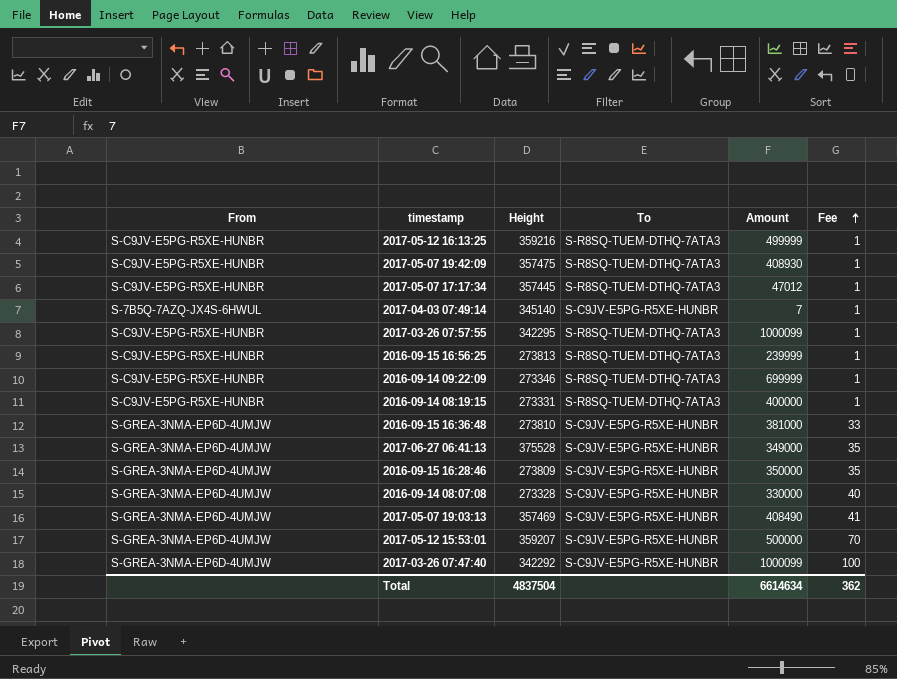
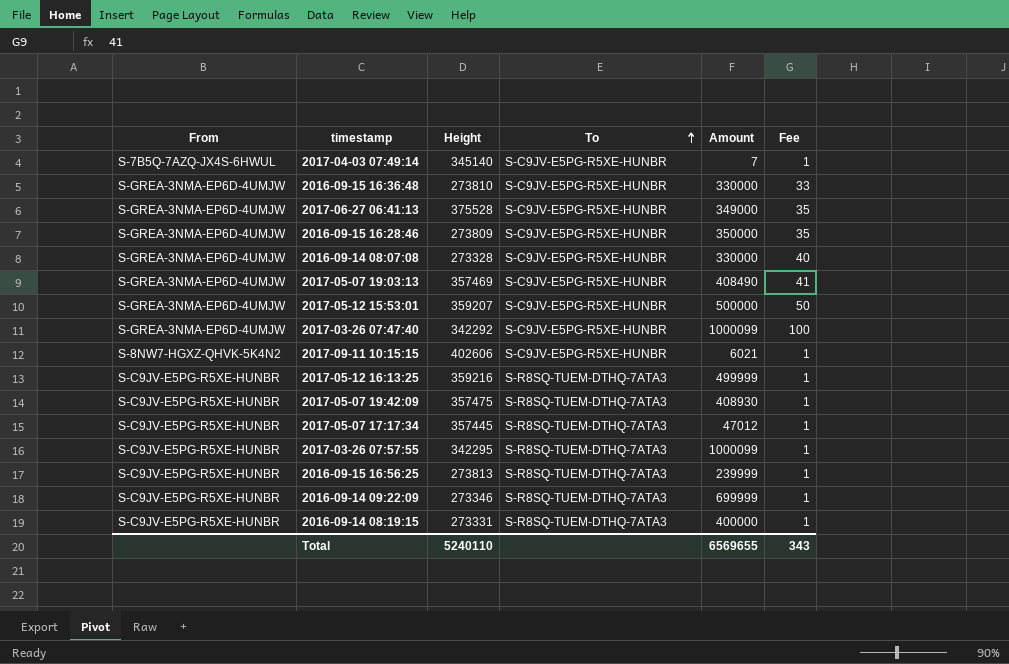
row order: Fee ascending -> To ascending
2016-09-15 16:36:48 | Amount: 381000 -> 330000
2017-05-12 15:53:01 | Fee: 70 -> 50
row 2017-09-11 10:15:15: none -> S-8NW7-HGXZ-QHVK-5K4N2 | 402606 | S-C9JV-E5PG-R5XE-HUNBR | 6021 | 1
Total | Height: 4837504 -> 5240110
Total | Amount: 6614634 -> 6569655
Total | Fee: 362 -> 343

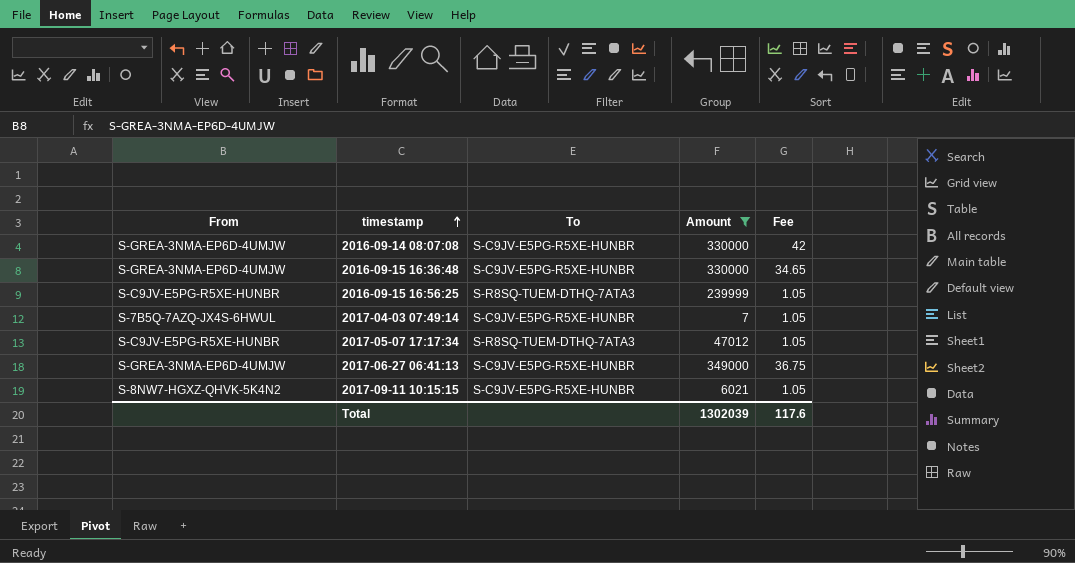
filter: none -> Amount <= 349000
row order: To ascending -> timestamp ascending
column Height | position: 3 -> none
2016-09-14 08:07:08 | Fee: 40 -> 42
2016-09-15 16:36:48 | Fee: 33 -> 34.65
2016-09-15 16:56:25 | Fee: 1 -> 1.05
2017-04-03 07:49:14 | Fee: 1 -> 1.05
2017-05-07 17:17:34 | Fee: 1 -> 1.05
2017-06-27 06:41:13 | Fee: 35 -> 36.75
2017-09-11 10:15:15 | Fee: 1 -> 1.05
Total | Amount: 6569655 -> 1302039
Total | Fee: 343 -> 117.6

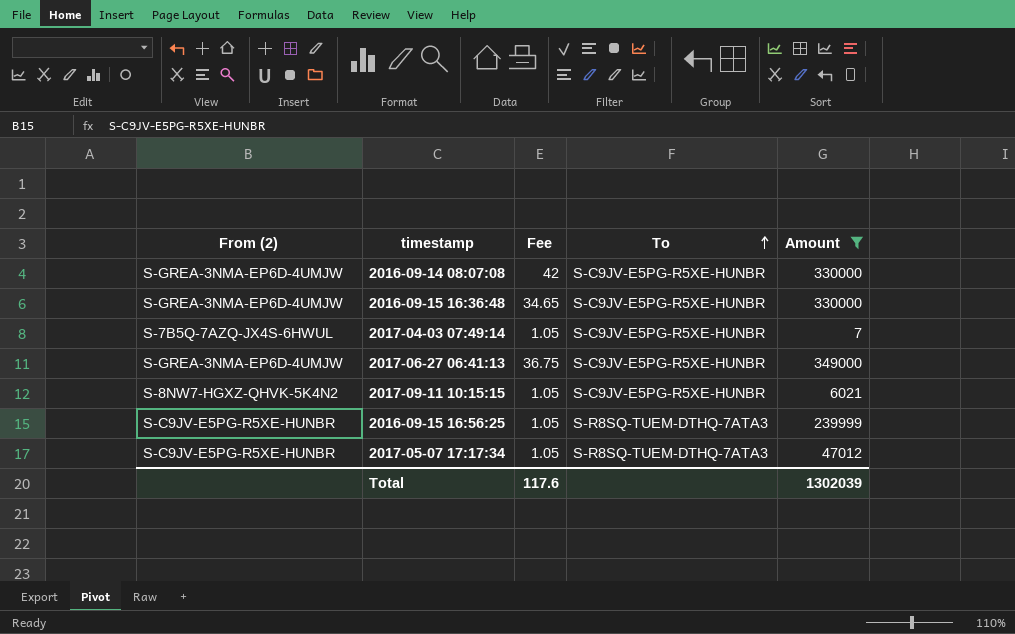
row order: timestamp ascending -> To ascending
column name: From -> From (2)
column Fee | position: 5 -> 3

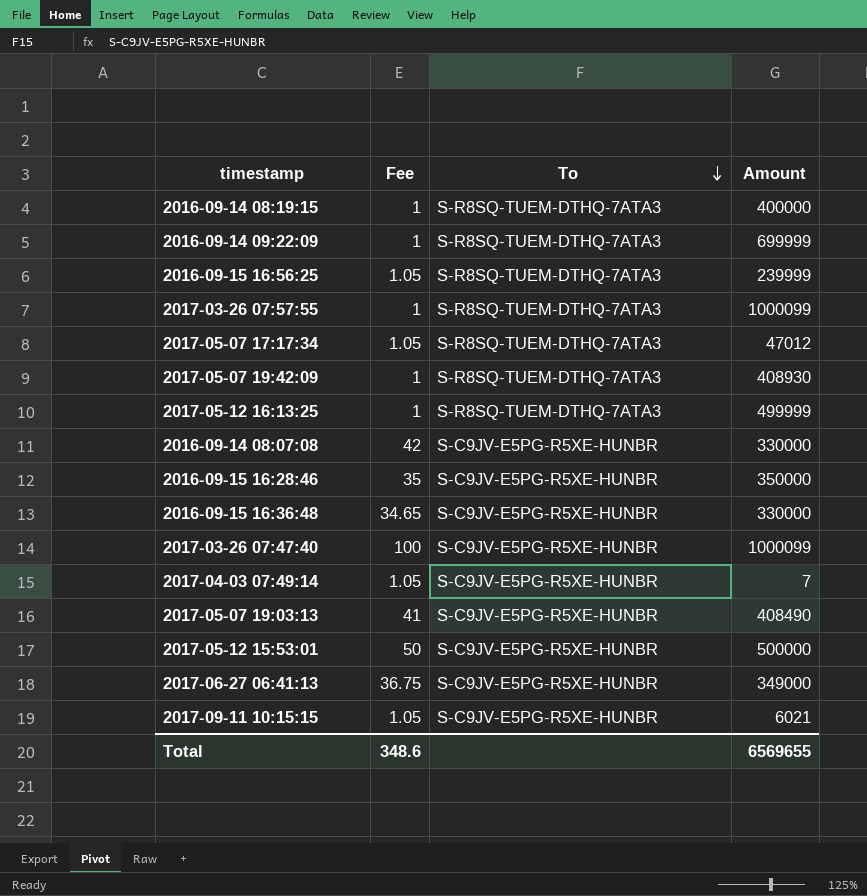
filter: Amount <= 349000 -> none
row order: To ascending -> To descending
column From (2) | position: 1 -> none
Total | Fee: 117.6 -> 348.6
Total | Amount: 1302039 -> 6569655

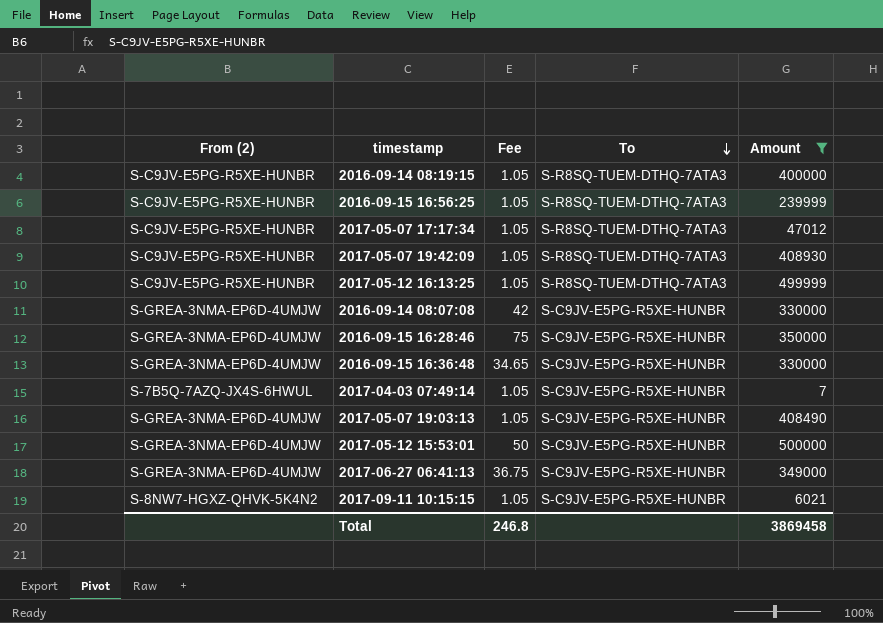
filter: none -> Amount <= 500000
column From (2) | position: none -> 1
2016-09-14 08:19:15 | Fee: 1 -> 1.05
2017-05-07 19:42:09 | Fee: 1 -> 1.05
2017-05-12 16:13:25 | Fee: 1 -> 1.05
2016-09-15 16:28:46 | Fee: 35 -> 75
2017-05-07 19:03:13 | Fee: 41 -> 1.05
Total | Fee: 348.6 -> 246.8
Total | Amount: 6569655 -> 3869458

